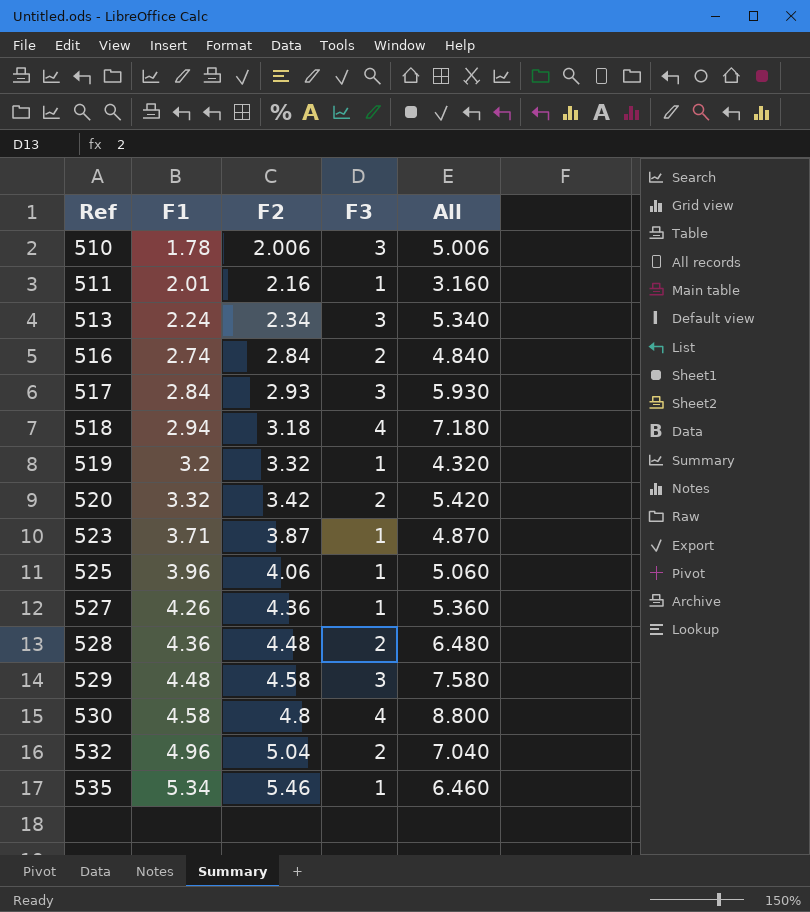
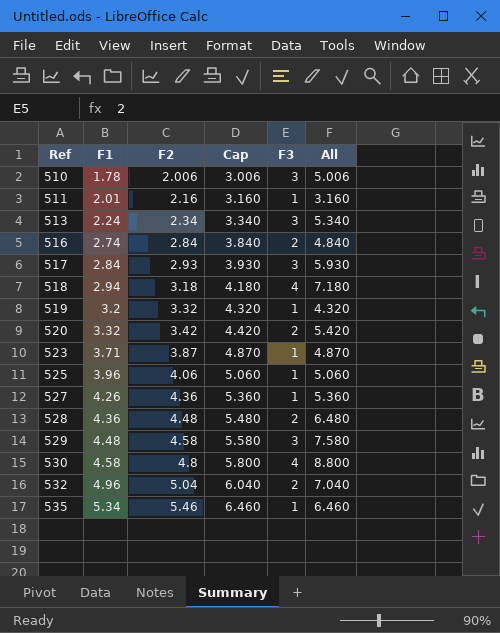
column Cap | formula: none -> [F2] + 1

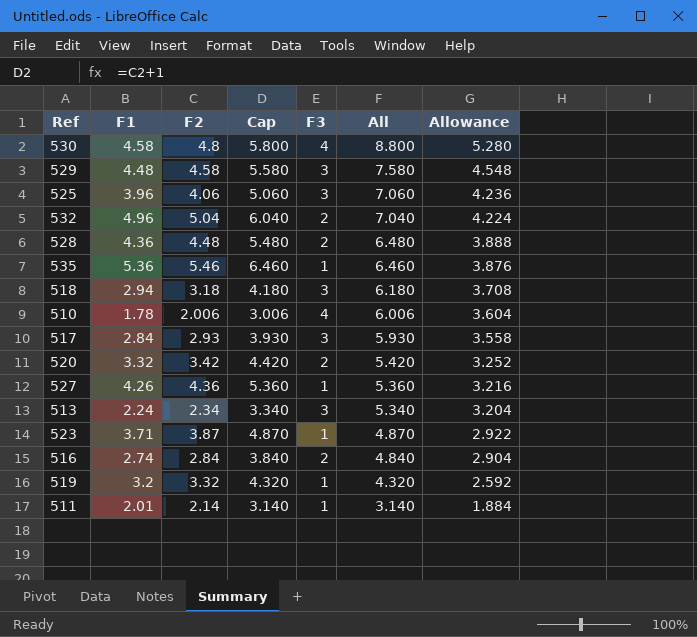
row order: Ref ascending -> All descending
column Allowance | formula: none -> [All] * 0.6
525 | F3: 1 -> 3
525 | All: 5.060 -> 7.060
535 | F1: 5.34 -> 5.36
518 | F3: 4 -> 3
518 | All: 7.180 -> 6.180
510 | F3: 3 -> 4
510 | All: 5.006 -> 6.006
511 | F2: 2.16 -> 2.14
511 | Cap: 3.160 -> 3.140
511 | All: 3.160 -> 3.140

